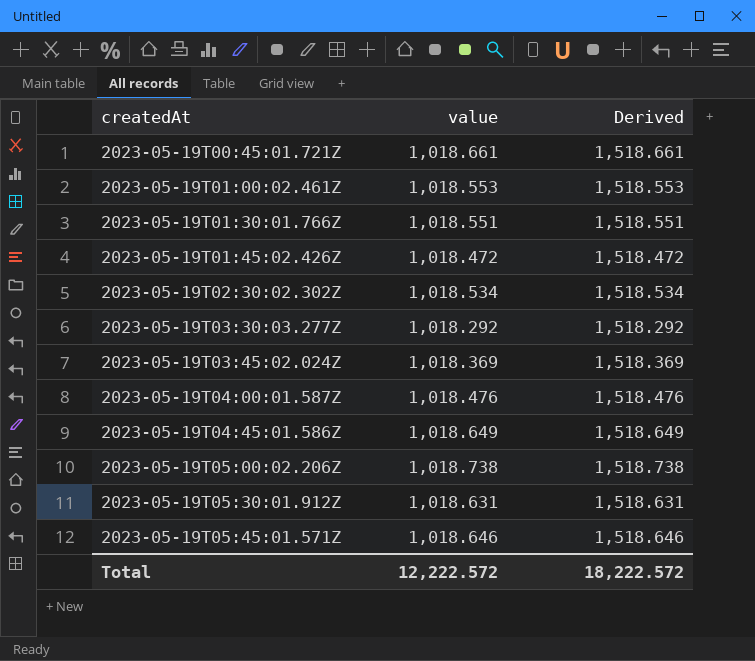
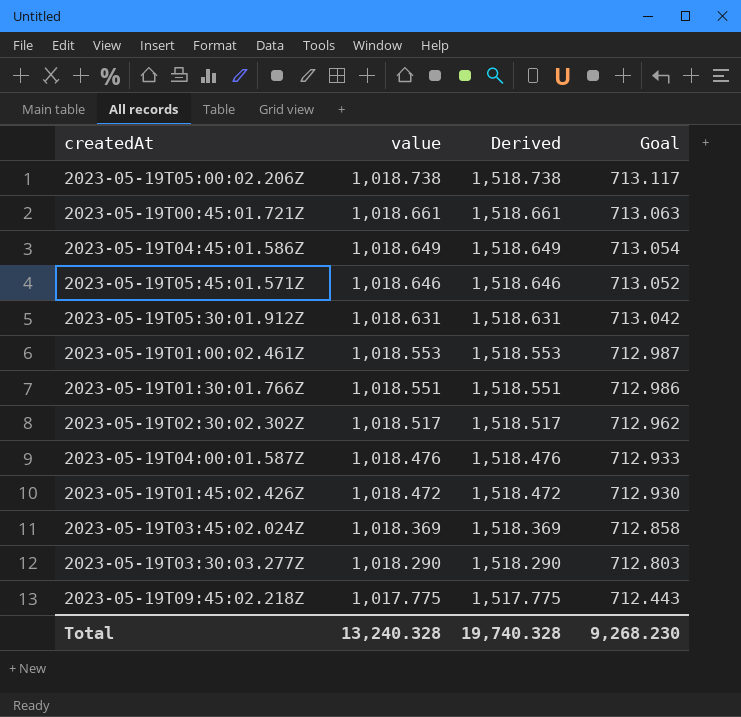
row order: createdAt ascending -> value descending
column Goal | formula: none -> [value] * 0.7
2023-05-19T02:30:02.302Z | value: 1,018.534 -> 1,018.517
2023-05-19T02:30:02.302Z | Derived: 1,518.534 -> 1,518.517
2023-05-19T03:30:03.277Z | value: 1,018.292 -> 1,018.290
2023-05-19T03:30:03.277Z | Derived: 1,518.292 -> 1,518.290
row 2023-05-19T09:45:02.218Z: none -> 1,017.775 | 1,517.775 | 712.443
Total | value: 12,222.572 -> 13,240.328
Total | Derived: 18,222.572 -> 19,740.328

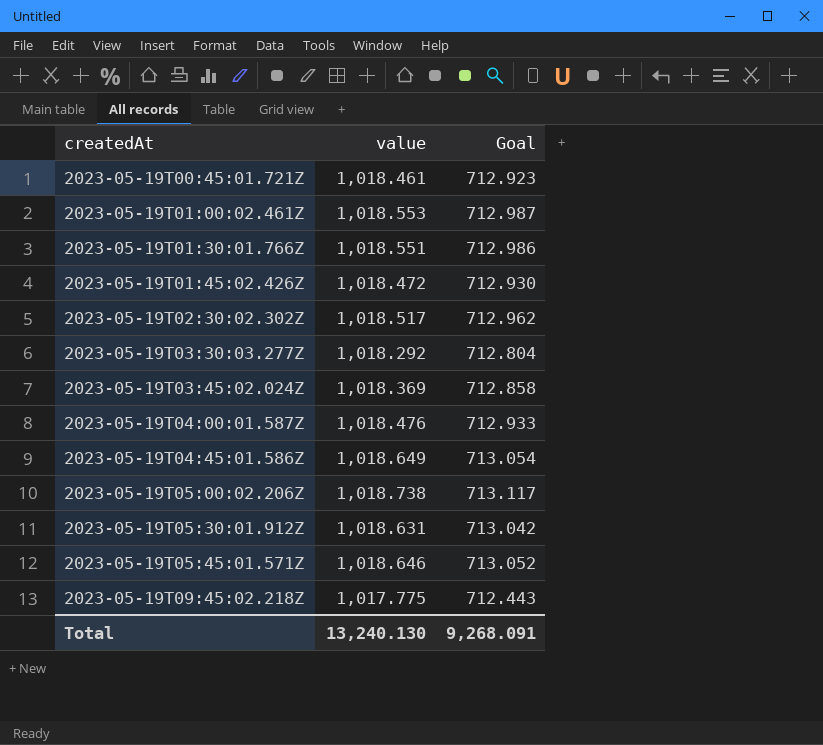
row order: value descending -> createdAt ascending
column Derived | formula: [value] + 500 -> none
2023-05-19T00:45:01.721Z | value: 1,018.661 -> 1,018.461
2023-05-19T00:45:01.721Z | Goal: 713.063 -> 712.923
2023-05-19T03:30:03.277Z | value: 1,018.290 -> 1,018.292
2023-05-19T03:30:03.277Z | Goal: 712.803 -> 712.804
Total | value: 13,240.328 -> 13,240.130
Total | Goal: 9,268.230 -> 9,268.091

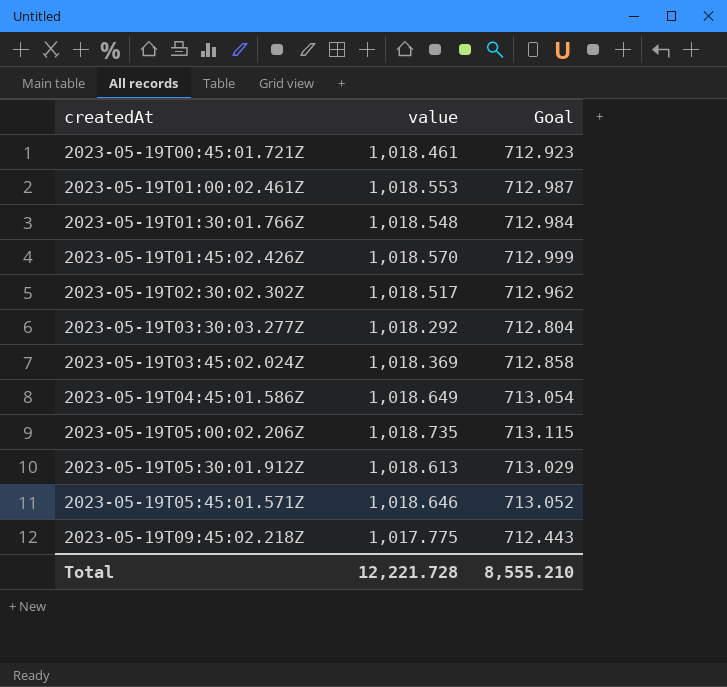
row 2023-05-19T04:00:01.587Z: 1,018.476 | 712.933 -> none
2023-05-19T01:30:01.766Z | value: 1,018.551 -> 1,018.548
2023-05-19T01:30:01.766Z | Goal: 712.986 -> 712.984
2023-05-19T01:45:02.426Z | value: 1,018.472 -> 1,018.570
2023-05-19T01:45:02.426Z | Goal: 712.930 -> 712.999
2023-05-19T05:00:02.206Z | value: 1,018.738 -> 1,018.735
2023-05-19T05:00:02.206Z | Goal: 713.117 -> 713.115
2023-05-19T05:30:01.912Z | value: 1,018.631 -> 1,018.613
2023-05-19T05:30:01.912Z | Goal: 713.042 -> 713.029
Total | value: 13,240.130 -> 12,221.728
Total | Goal: 9,268.091 -> 8,555.210

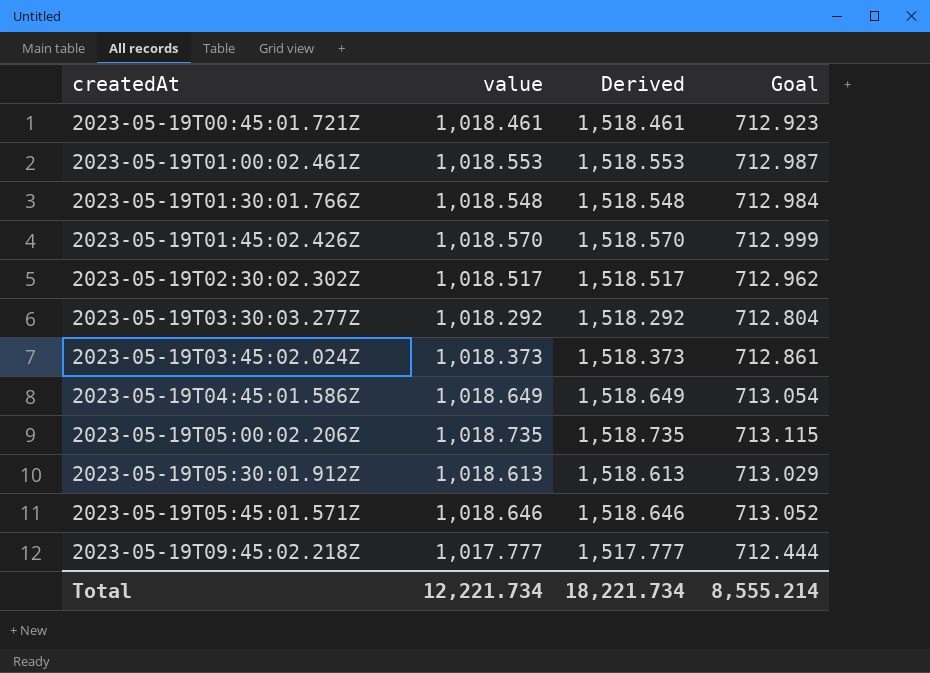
column Derived | formula: none -> [value] + 500
2023-05-19T03:45:02.024Z | value: 1,018.369 -> 1,018.373
2023-05-19T03:45:02.024Z | Goal: 712.858 -> 712.861
2023-05-19T09:45:02.218Z | value: 1,017.775 -> 1,017.777
2023-05-19T09:45:02.218Z | Goal: 712.443 -> 712.444
Total | value: 12,221.728 -> 12,221.734
Total | Goal: 8,555.210 -> 8,555.214

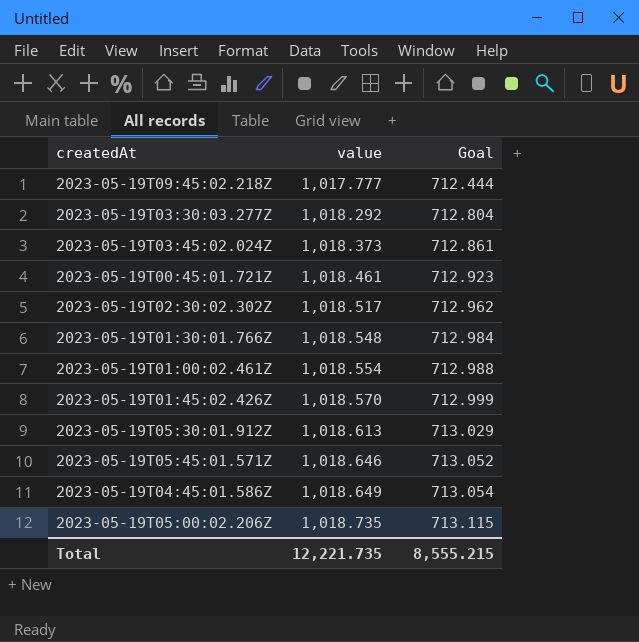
row order: createdAt ascending -> value ascending
column Derived | formula: [value] + 500 -> none
2023-05-19T01:00:02.461Z | value: 1,018.553 -> 1,018.554
2023-05-19T01:00:02.461Z | Goal: 712.987 -> 712.988
Total | value: 12,221.734 -> 12,221.735
Total | Goal: 8,555.214 -> 8,555.215

